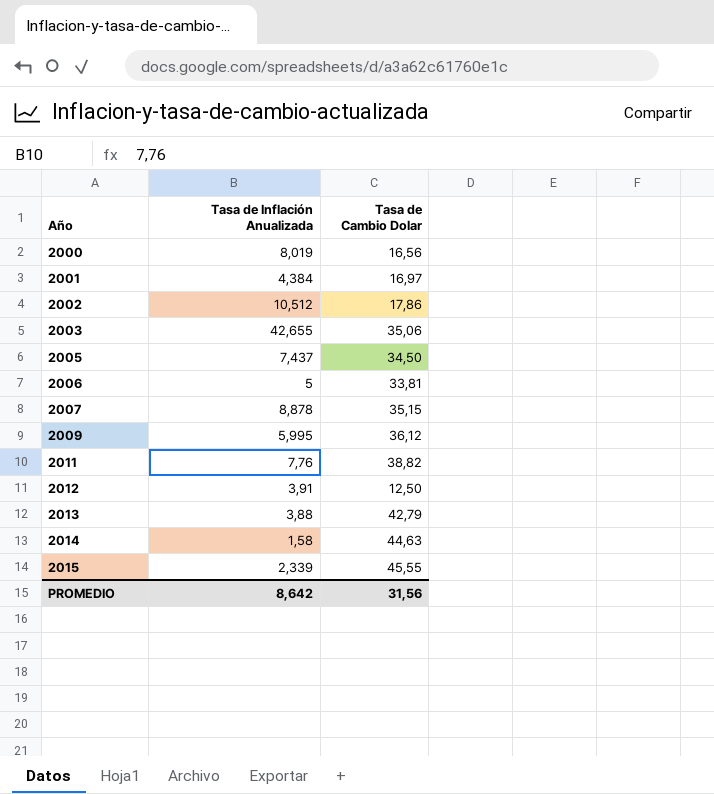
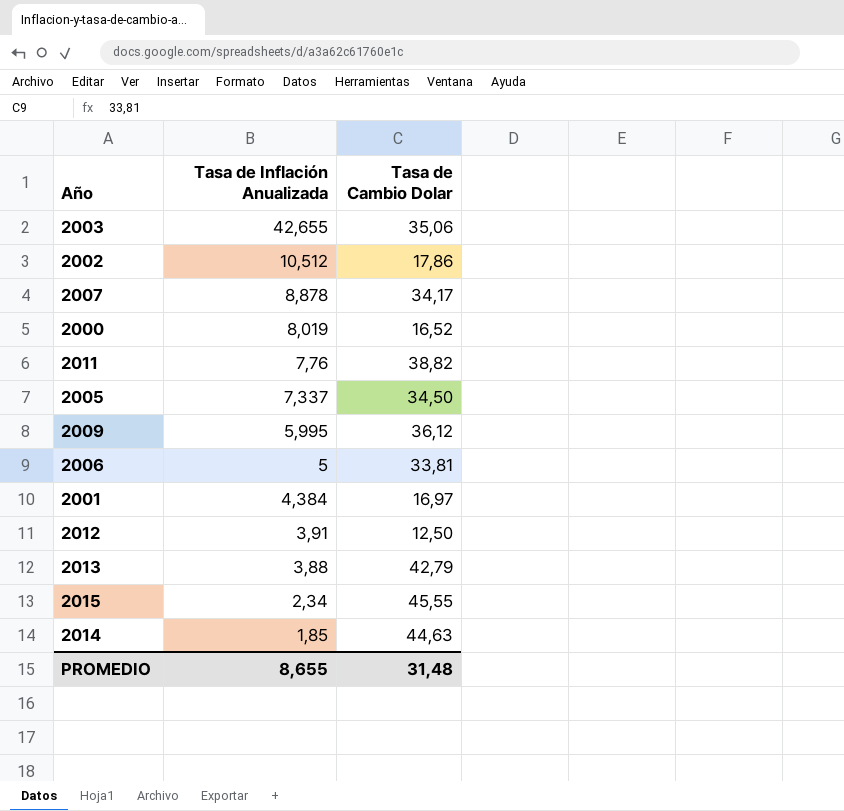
row order: Año ascending -> Tasa de Inflación Anualizada descending
2007 | Tasa de Cambio Dolar: 35,15 -> 34,17
2000 | Tasa de Cambio Dolar: 16,56 -> 16,52
2005 | Tasa de Inflación Anualizada: 7,437 -> 7,337
2015 | Tasa de Inflación Anualizada: 2,339 -> 2,34
2014 | Tasa de Inflación Anualizada: 1,58 -> 1,85
PROMEDIO | Tasa de Inflación Anualizada: 8,642 -> 8,655
PROMEDIO | Tasa de Cambio Dolar: 31,56 -> 31,48

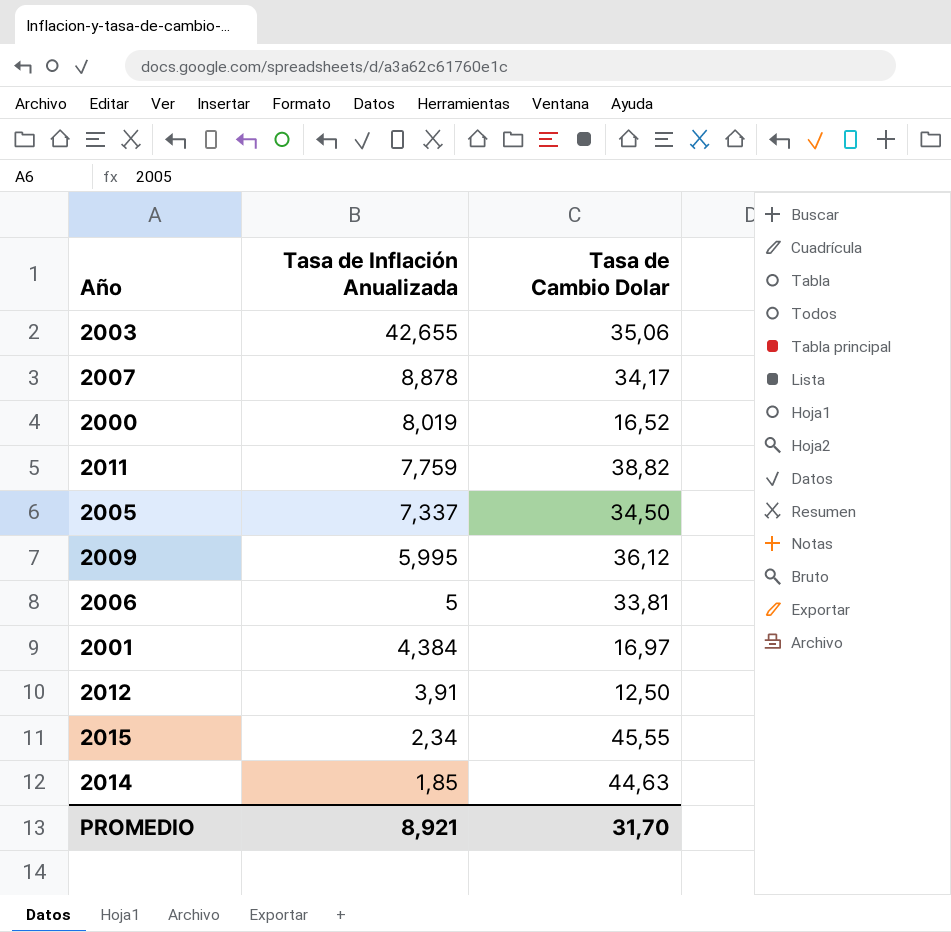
row 2002: 10,512 | 17,86 -> none
row 2013: 3,88 | 42,79 -> none
2011 | Tasa de Inflación Anualizada: 7,76 -> 7,759
PROMEDIO | Tasa de Inflación Anualizada: 8,655 -> 8,921
PROMEDIO | Tasa de Cambio Dolar: 31,48 -> 31,70

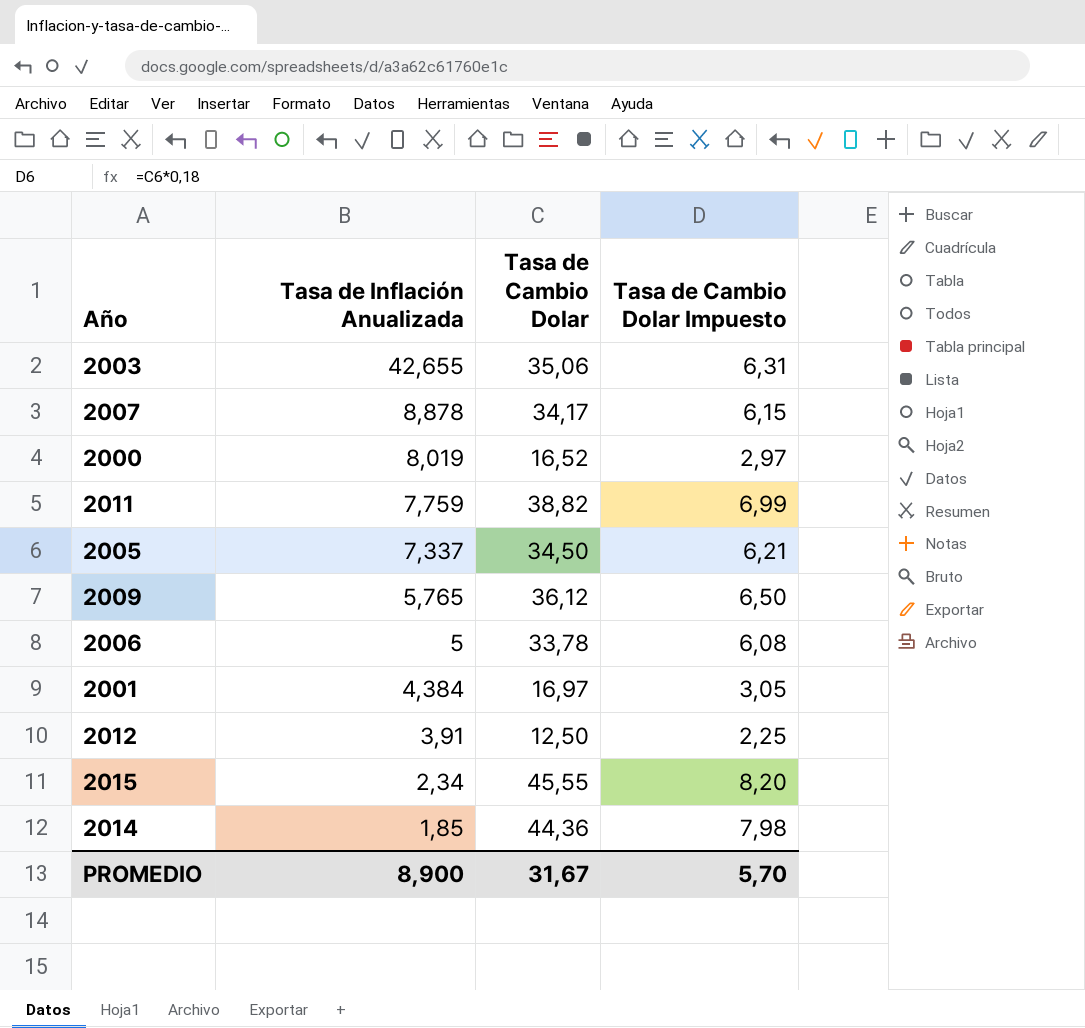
column Tasa de Cambio Dolar Impuesto | formula: none -> [Tasa de Cambio Dolar] * 0,18
2009 | Tasa de Inflación Anualizada: 5,995 -> 5,765
2006 | Tasa de Cambio Dolar: 33,81 -> 33,78
2014 | Tasa de Cambio Dolar: 44,63 -> 44,36
PROMEDIO | Tasa de Inflación Anualizada: 8,921 -> 8,900
PROMEDIO | Tasa de Cambio Dolar: 31,70 -> 31,67

